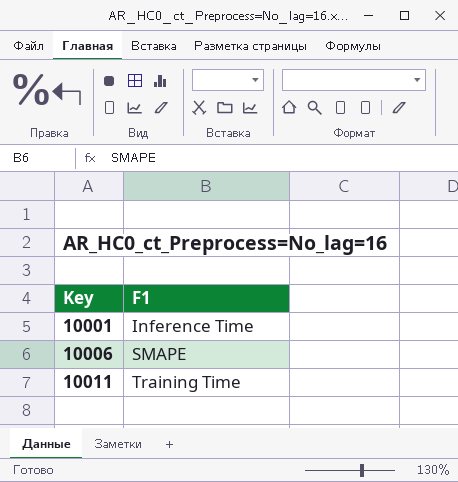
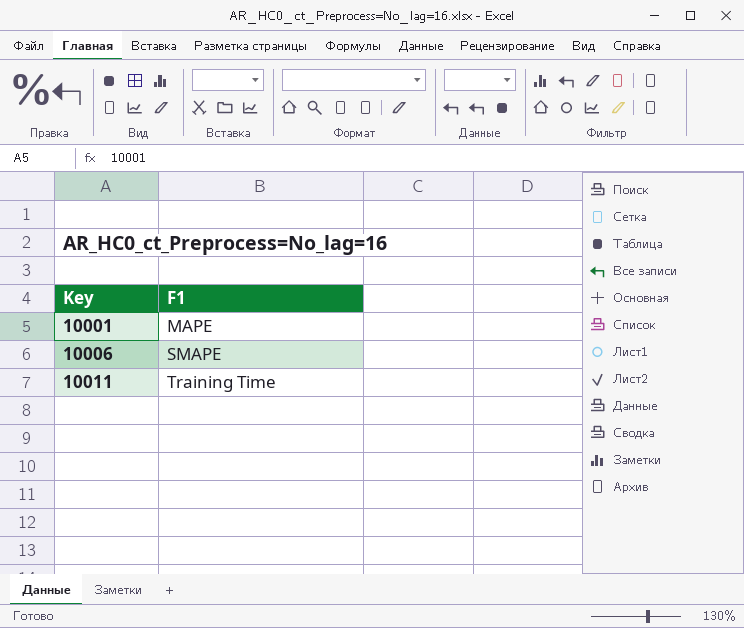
10001 | F1: Inference Time -> MAPE

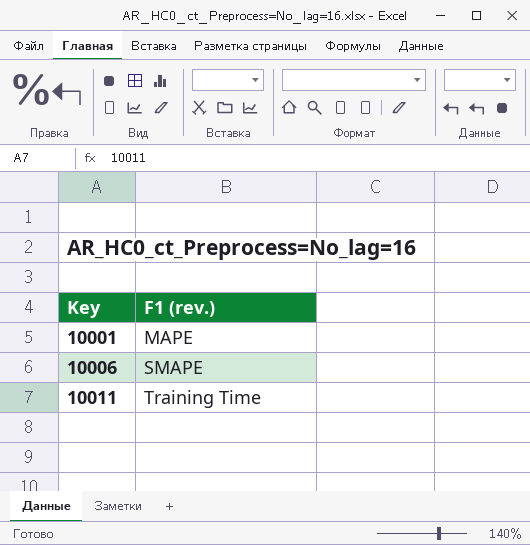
column name: F1 -> F1 (rev.)

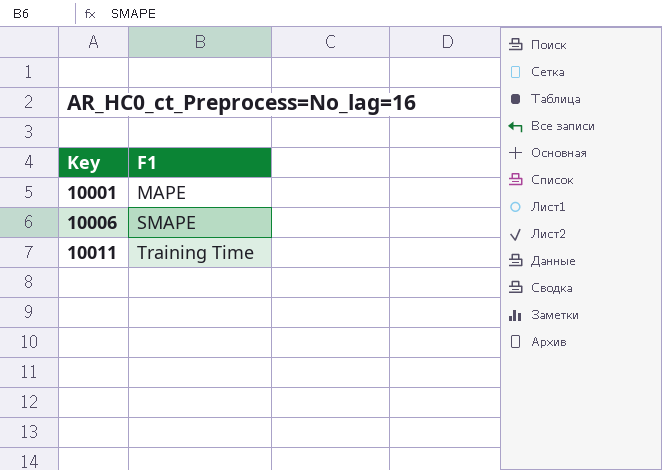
column name: F1 (rev.) -> F1

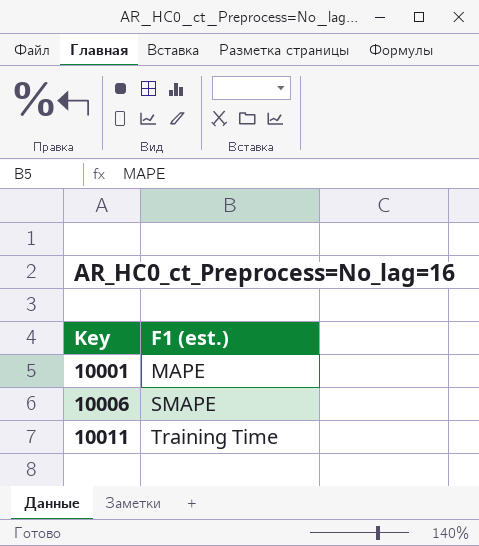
column name: F1 -> F1 (est.)

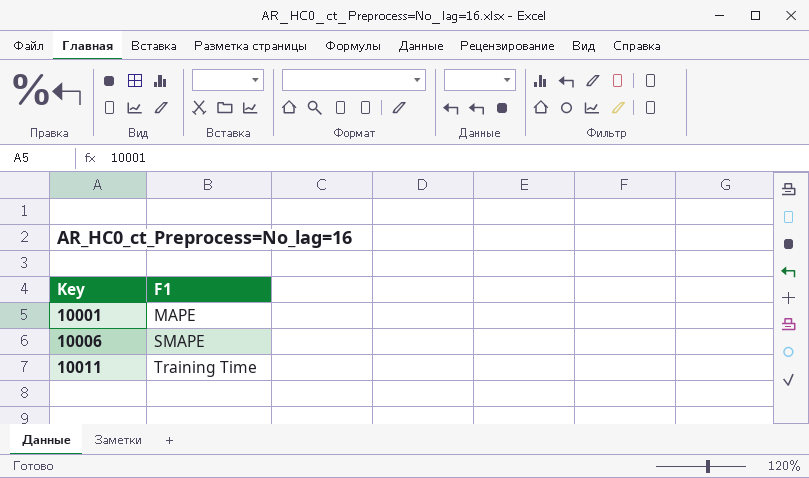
column name: F1 (est.) -> F1

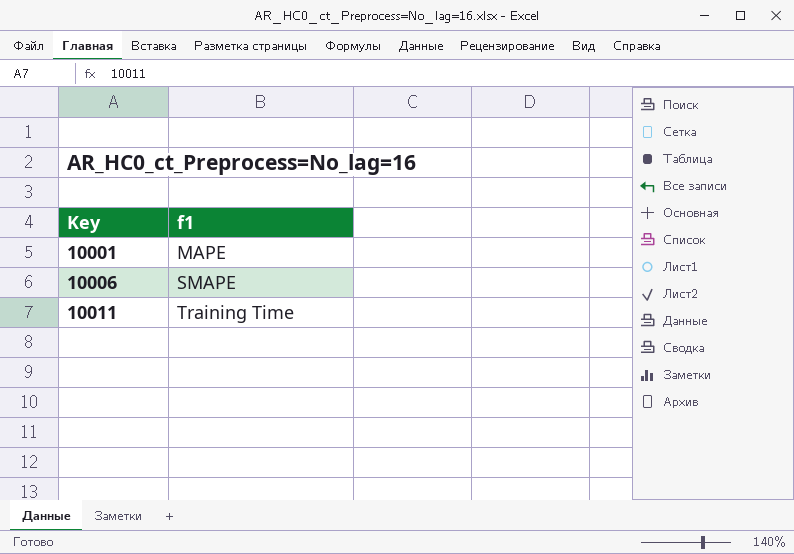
column name: F1 -> f1

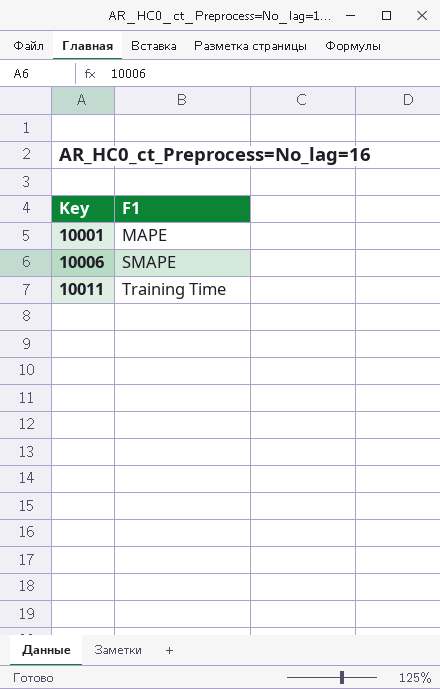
column name: f1 -> F1

